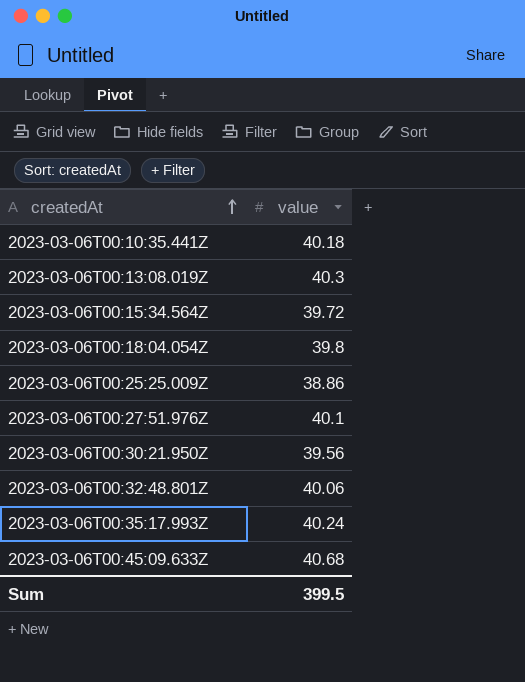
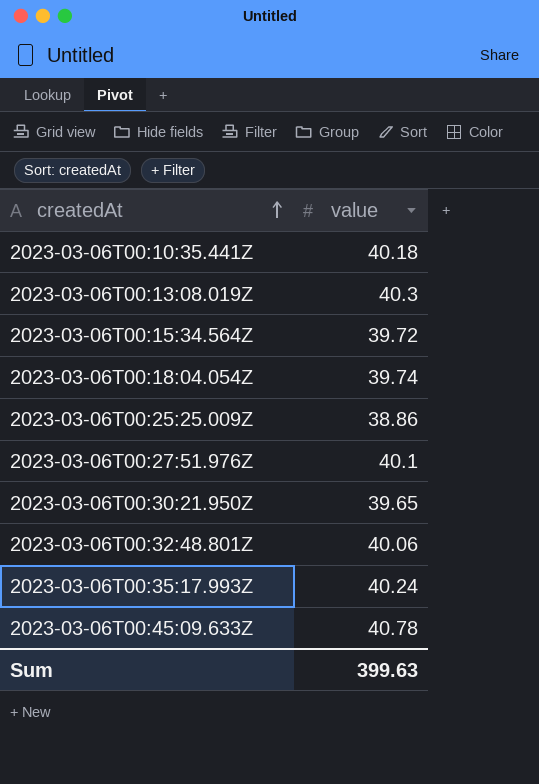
2023-03-06T00:18:04.054Z | value: 39.8 -> 39.74
2023-03-06T00:30:21.950Z | value: 39.56 -> 39.65
2023-03-06T00:45:09.633Z | value: 40.68 -> 40.78
Sum | value: 399.5 -> 399.63

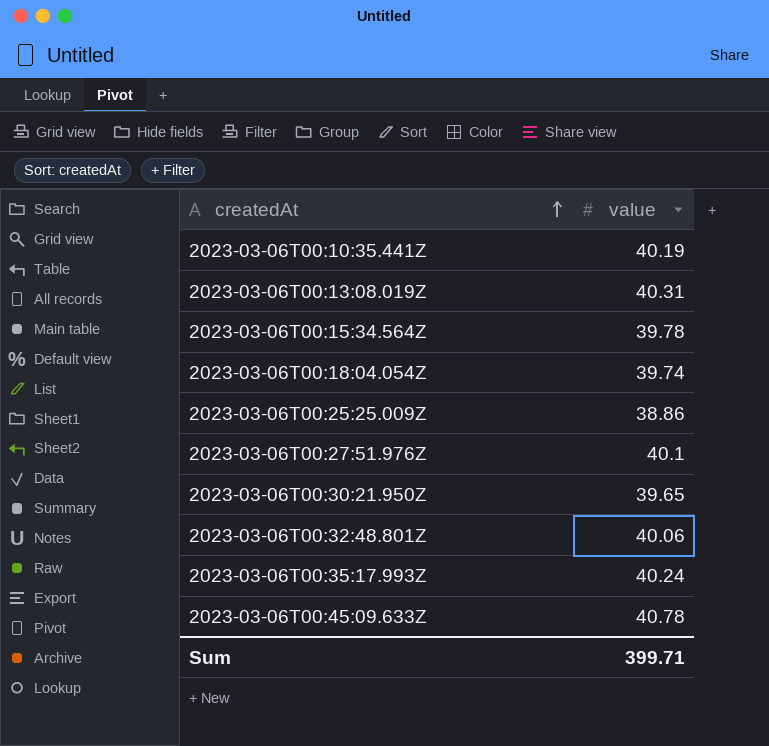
2023-03-06T00:10:35.441Z | value: 40.18 -> 40.19
2023-03-06T00:13:08.019Z | value: 40.3 -> 40.31
2023-03-06T00:15:34.564Z | value: 39.72 -> 39.78
Sum | value: 399.63 -> 399.71

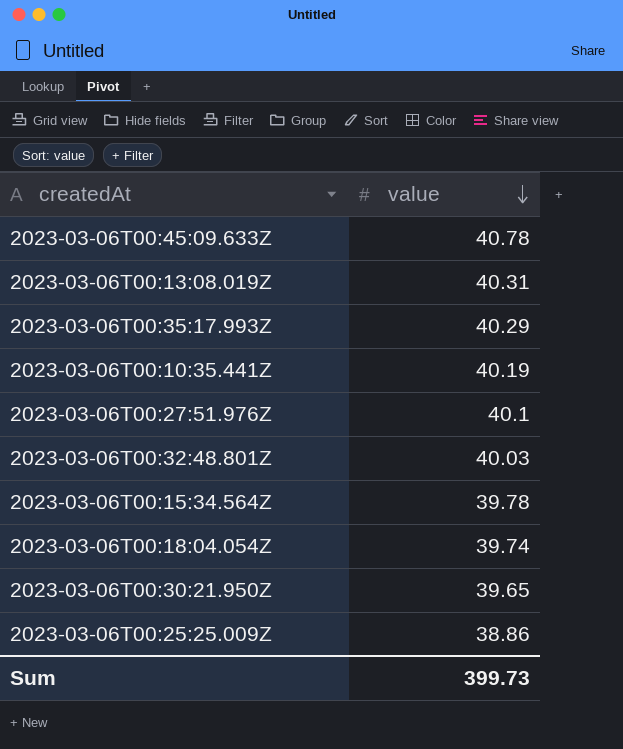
row order: createdAt ascending -> value descending
2023-03-06T00:35:17.993Z | value: 40.24 -> 40.29
2023-03-06T00:32:48.801Z | value: 40.06 -> 40.03
Sum | value: 399.71 -> 399.73

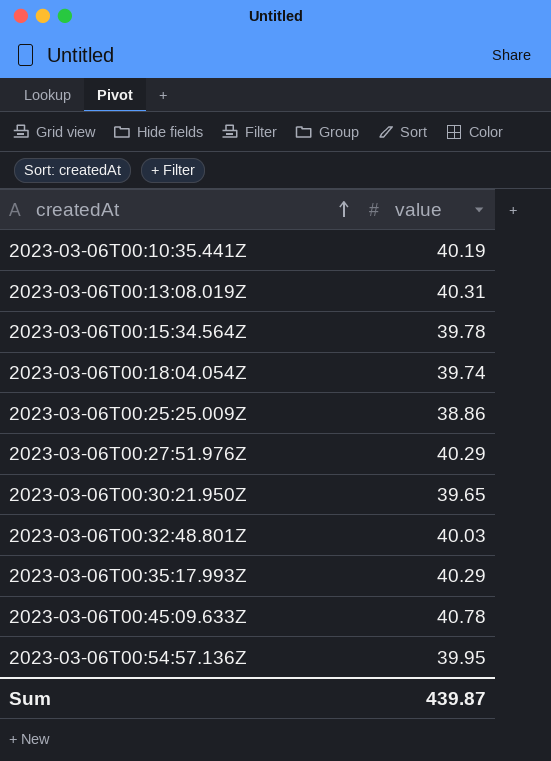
row order: value descending -> createdAt ascending
2023-03-06T00:27:51.976Z | value: 40.1 -> 40.29
row 2023-03-06T00:54:57.136Z: none -> 39.95
Sum | value: 399.73 -> 439.87

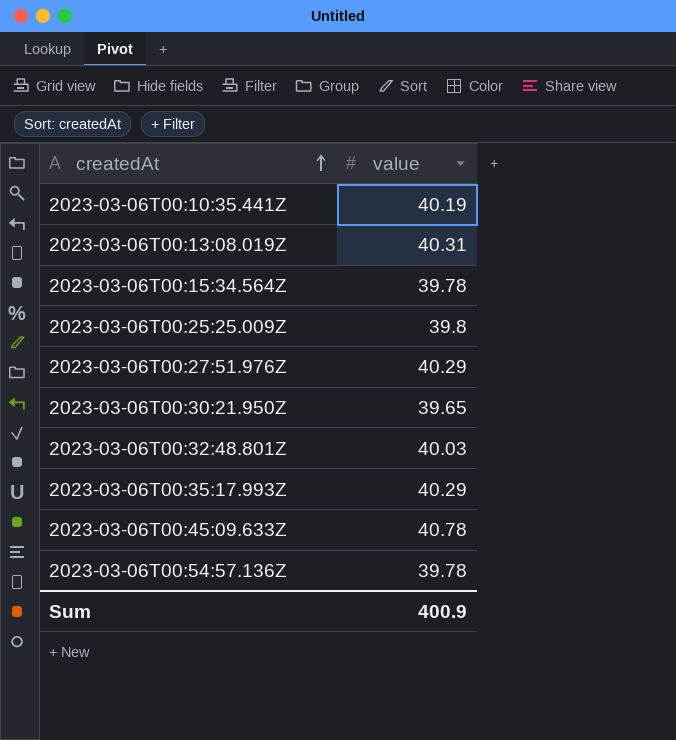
row 2023-03-06T00:18:04.054Z: 39.74 -> none
2023-03-06T00:25:25.009Z | value: 38.86 -> 39.8
2023-03-06T00:54:57.136Z | value: 39.95 -> 39.78
Sum | value: 439.87 -> 400.9

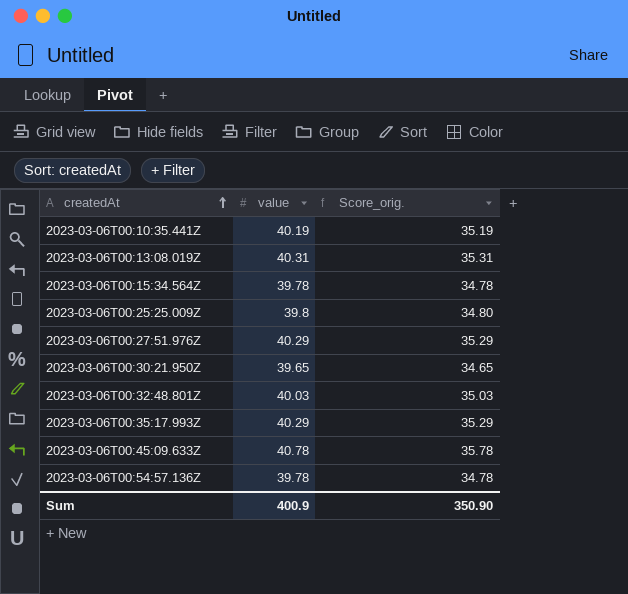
column Score_orig. | formula: none -> [value] - 5

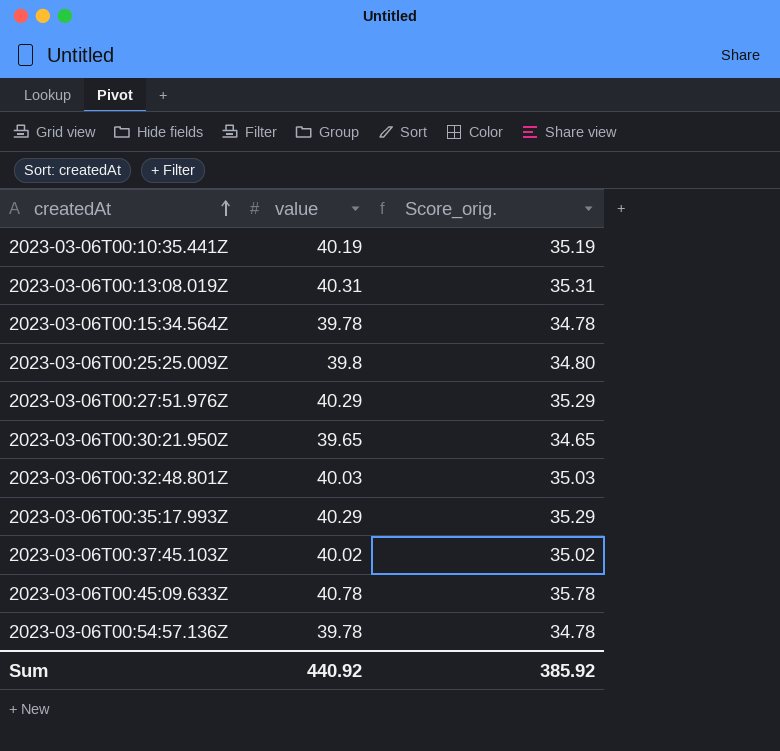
row 2023-03-06T00:37:45.103Z: none -> 40.02 | 35.02
Sum | value: 400.9 -> 440.92
Sum | Score_orig.: 350.90 -> 385.92

